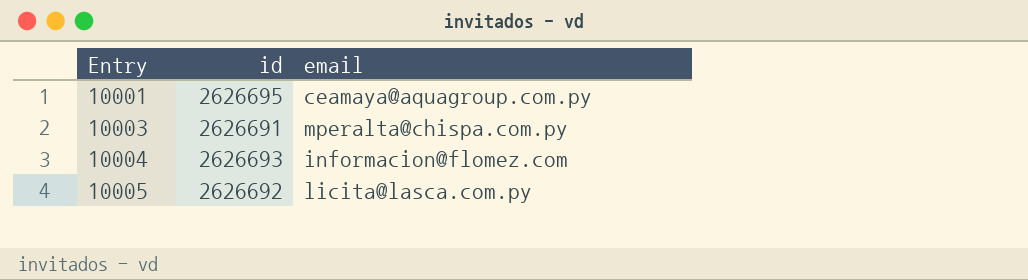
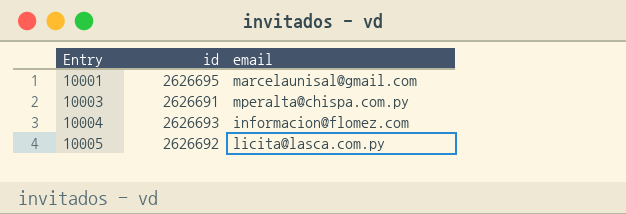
10001 | email: ceamaya@aquagroup.com.py -> marcelaunisal@gmail.com

